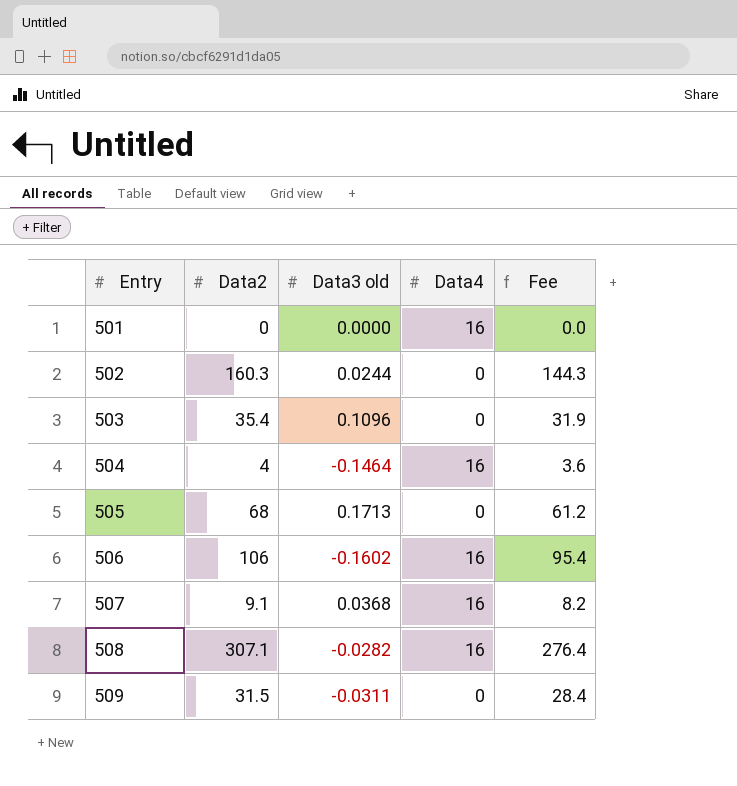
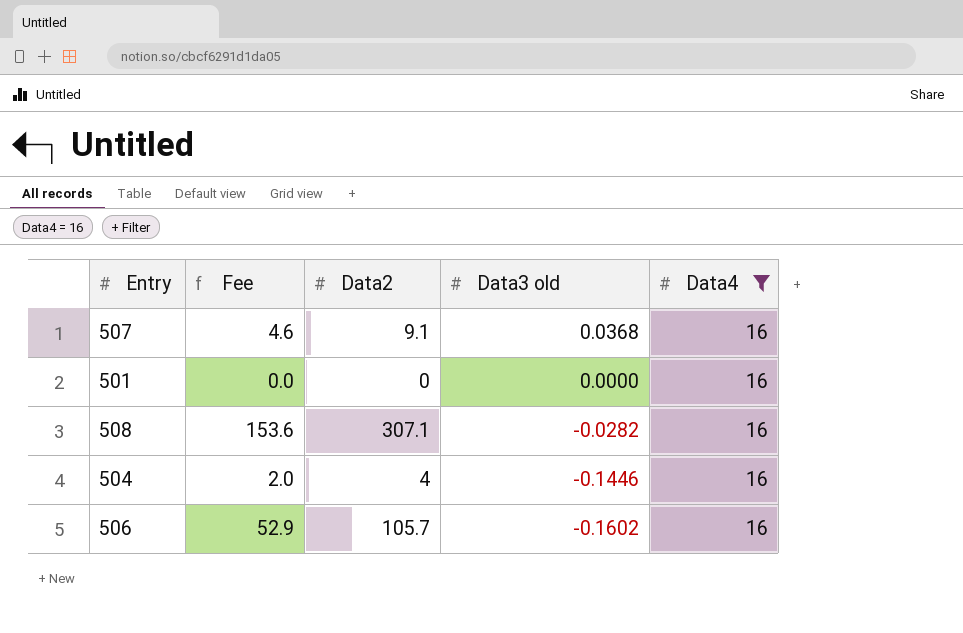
filter: none -> Data4 = 16
row order: Entry ascending -> Data3 old descending
column Fee | formula: [Data2] * 0.9 -> [Data2] * 0.5
column Fee | position: 5 -> 2
504 | Data3 old: -0.1464 -> -0.1446
506 | Data2: 106 -> 105.7

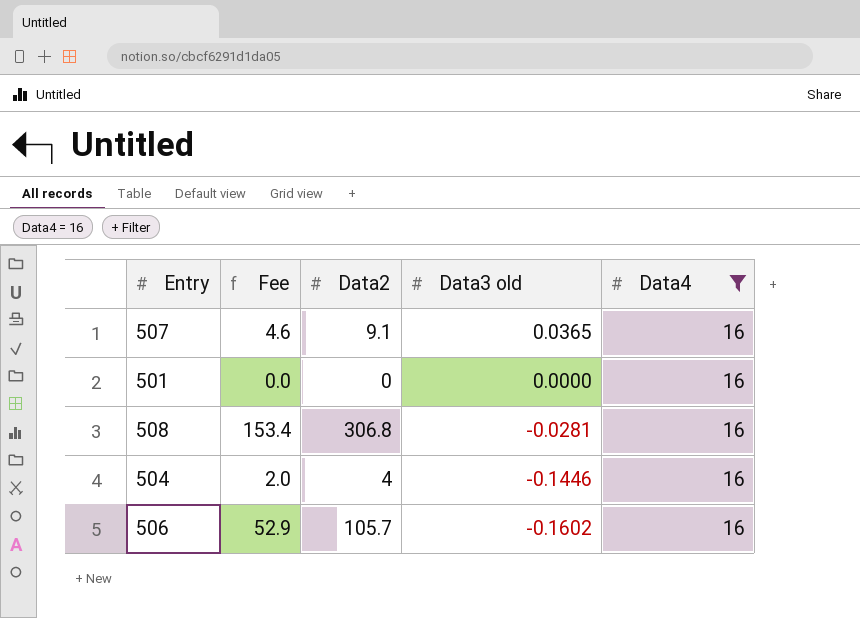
507 | Data3 old: 0.0368 -> 0.0365
508 | Fee: 153.6 -> 153.4
508 | Data2: 307.1 -> 306.8
508 | Data3 old: -0.0282 -> -0.0281

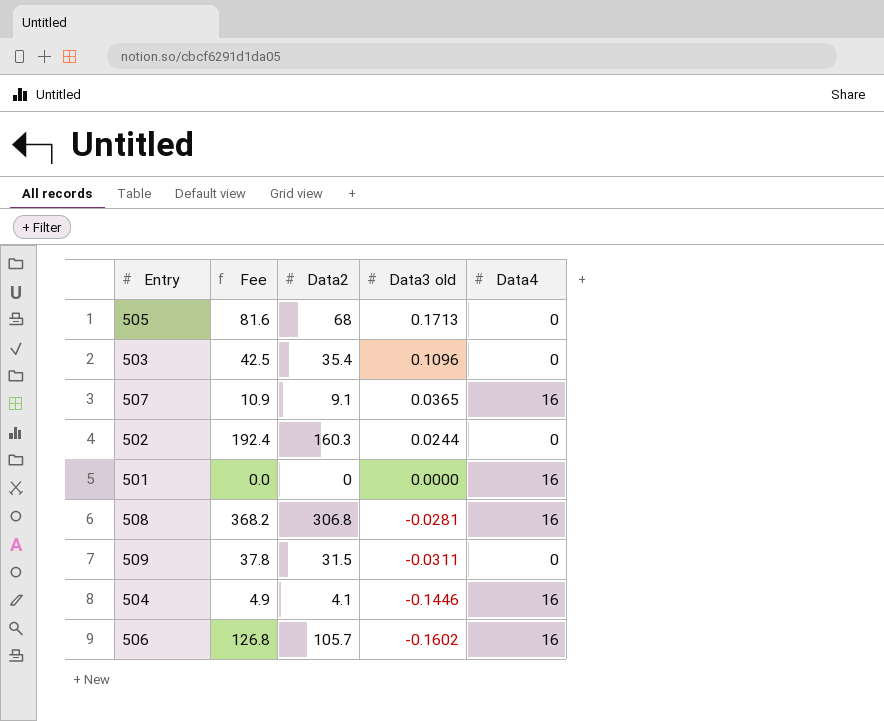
filter: Data4 = 16 -> none
column Fee | formula: [Data2] * 0.5 -> [Data2] * 1.2
504 | Data2: 4 -> 4.1

